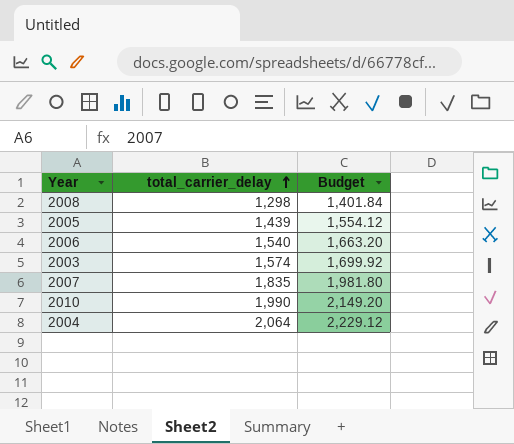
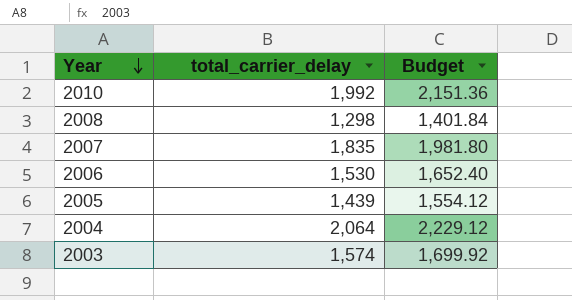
row order: total_carrier_delay ascending -> Year descending
2010 | total_carrier_delay: 1,990 -> 1,992
2010 | Budget: 2,149.20 -> 2,151.36
2006 | total_carrier_delay: 1,540 -> 1,530
2006 | Budget: 1,663.20 -> 1,652.40

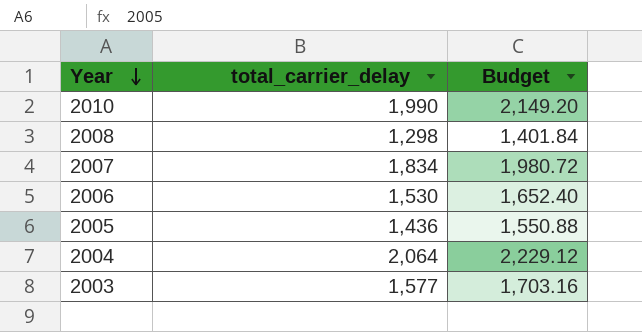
2010 | total_carrier_delay: 1,992 -> 1,990
2010 | Budget: 2,151.36 -> 2,149.20
2007 | total_carrier_delay: 1,835 -> 1,834
2007 | Budget: 1,981.80 -> 1,980.72
2005 | total_carrier_delay: 1,439 -> 1,436
2005 | Budget: 1,554.12 -> 1,550.88
2003 | total_carrier_delay: 1,574 -> 1,577
2003 | Budget: 1,699.92 -> 1,703.16

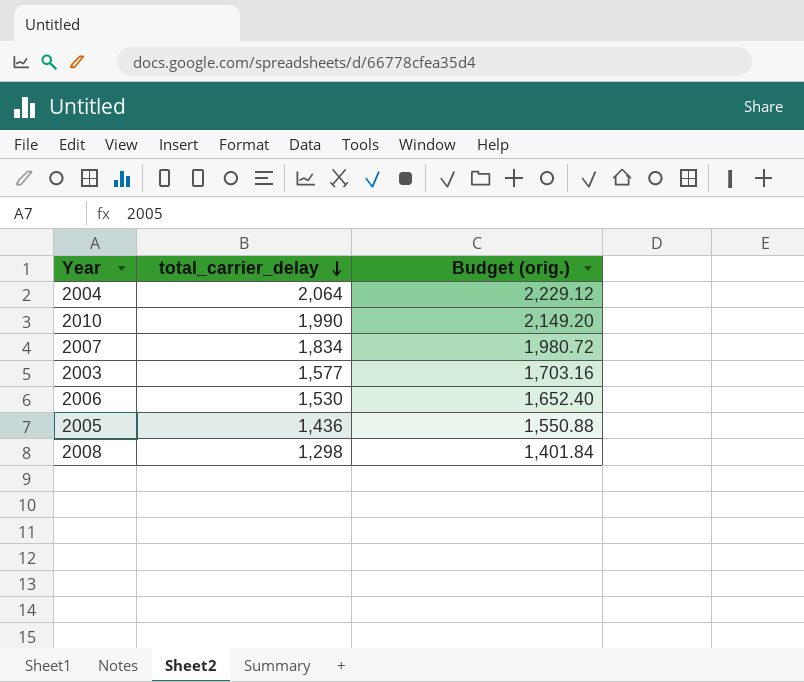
row order: Year descending -> total_carrier_delay descending
column name: Budget -> Budget (orig.)

